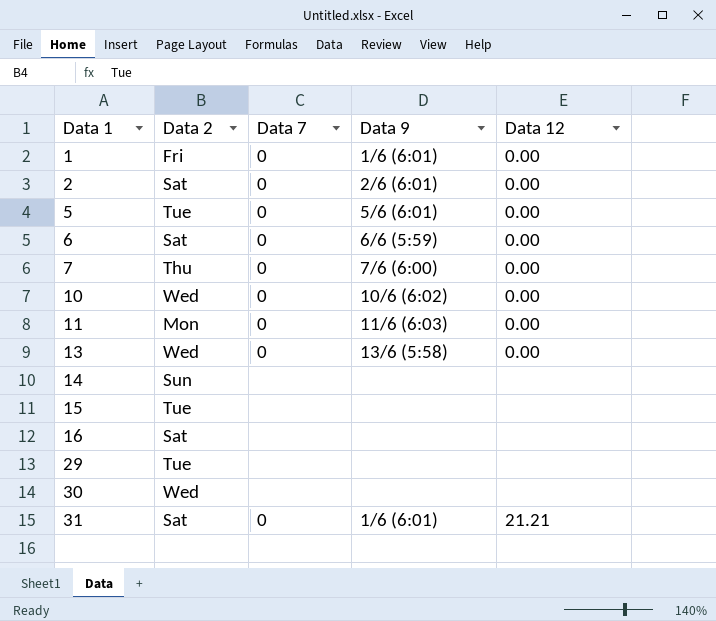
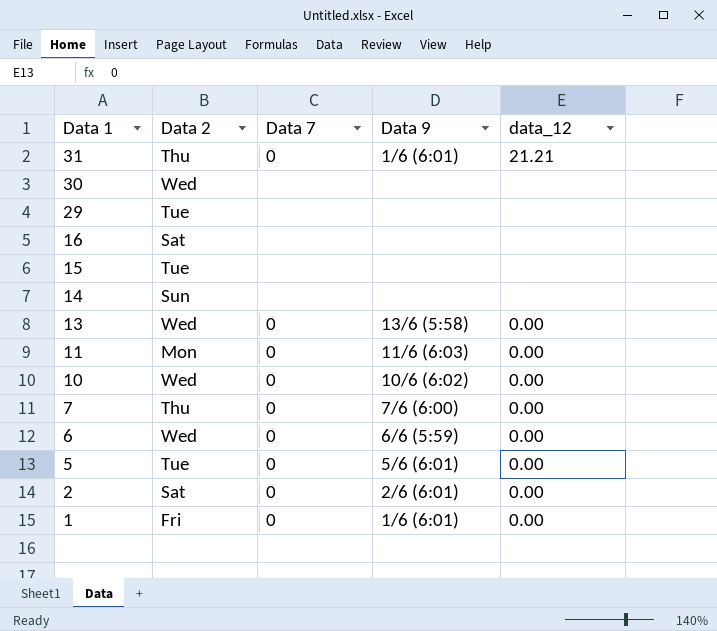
row order: Data 1 ascending -> Data 1 descending
column name: Data 12 -> data_12
31 | Data 2: Sat -> Thu
6 | Data 2: Sat -> Wed

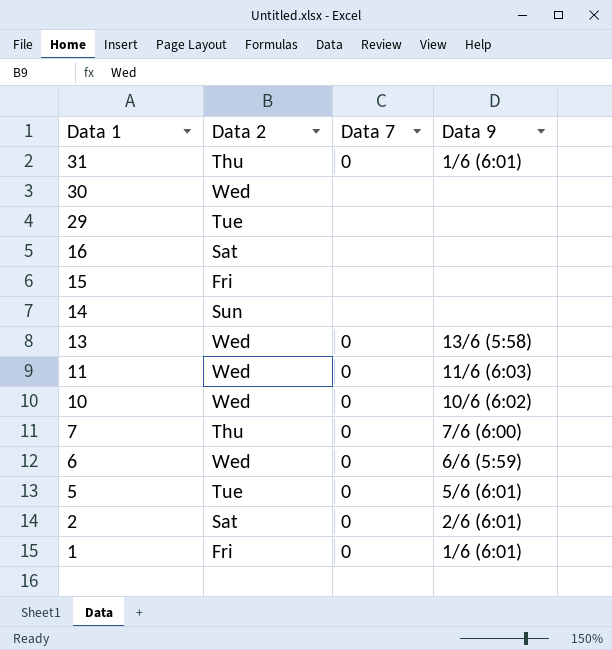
column data_12 | position: 5 -> none
15 | Data 2: Tue -> Fri
11 | Data 2: Mon -> Wed

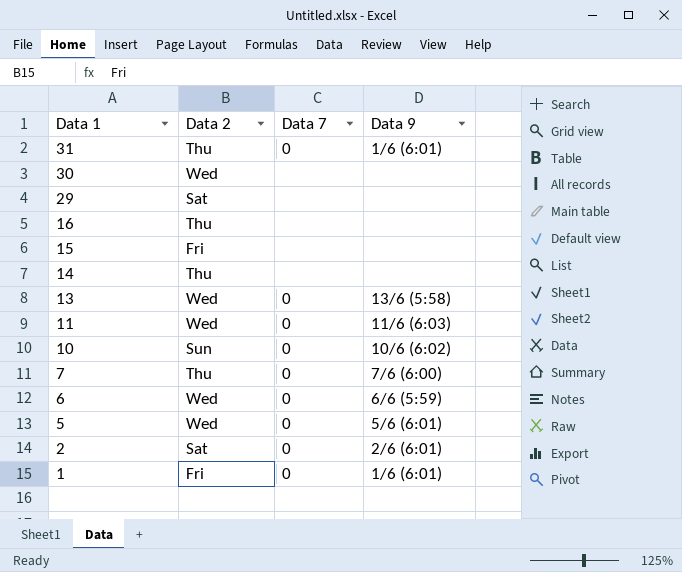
29 | Data 2: Tue -> Sat
16 | Data 2: Sat -> Thu
14 | Data 2: Sun -> Thu
10 | Data 2: Wed -> Sun
5 | Data 2: Tue -> Wed

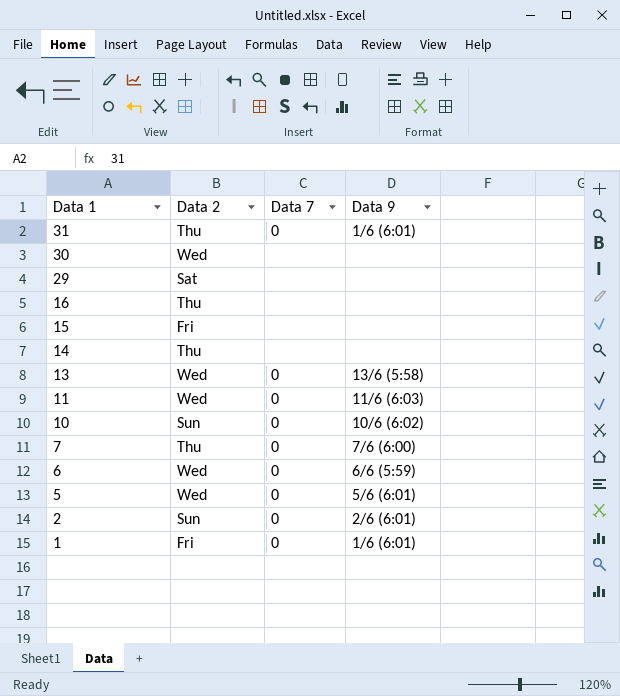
2 | Data 2: Sat -> Sun

